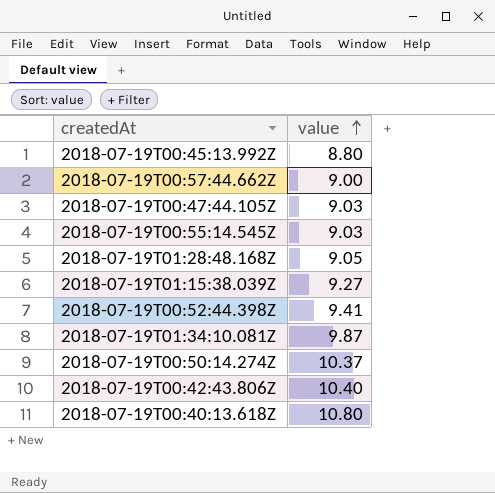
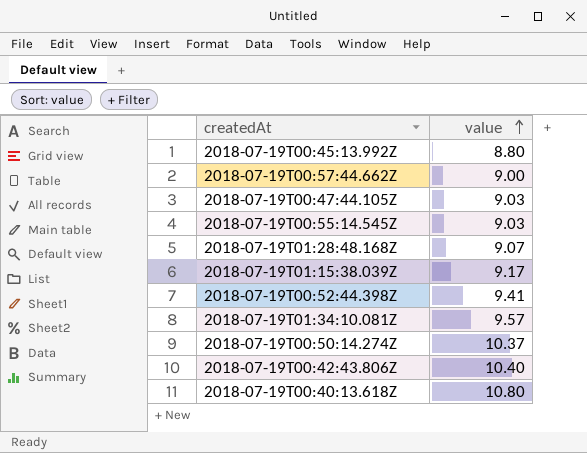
2018-07-19T01:28:48.168Z | value: 9.05 -> 9.07
2018-07-19T01:15:38.039Z | value: 9.27 -> 9.17
2018-07-19T01:34:10.081Z | value: 9.87 -> 9.57

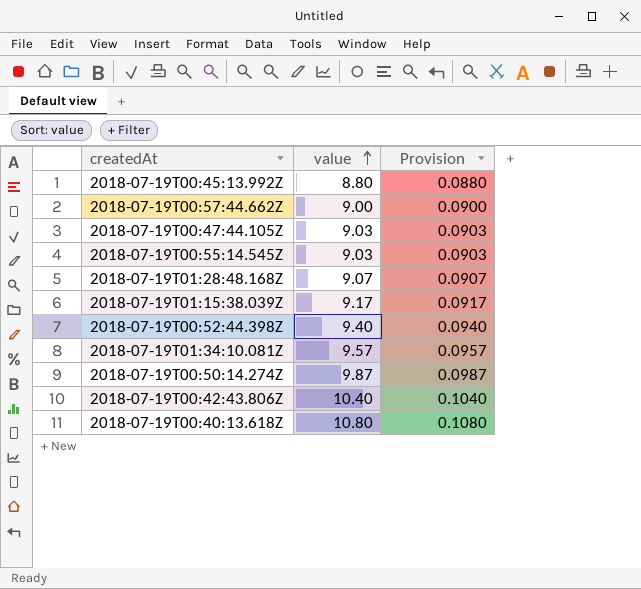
column Provision | formula: none -> [value] * 0.01
2018-07-19T00:52:44.398Z | value: 9.41 -> 9.40
2018-07-19T00:50:14.274Z | value: 10.37 -> 9.87

